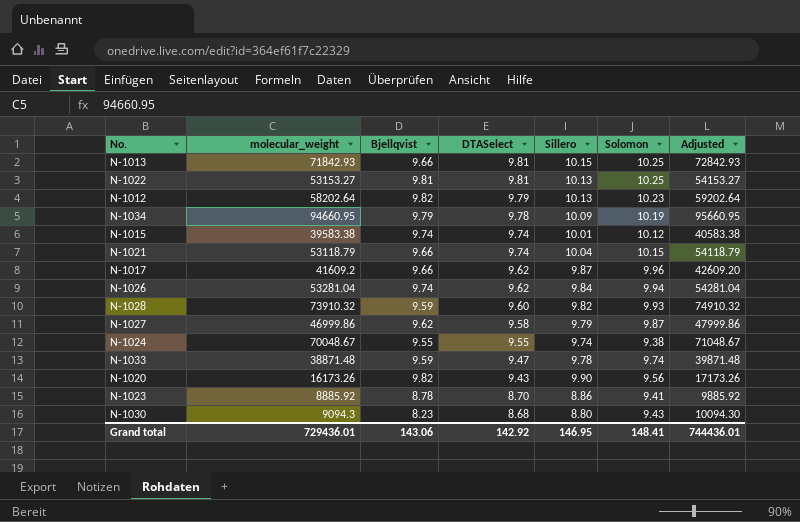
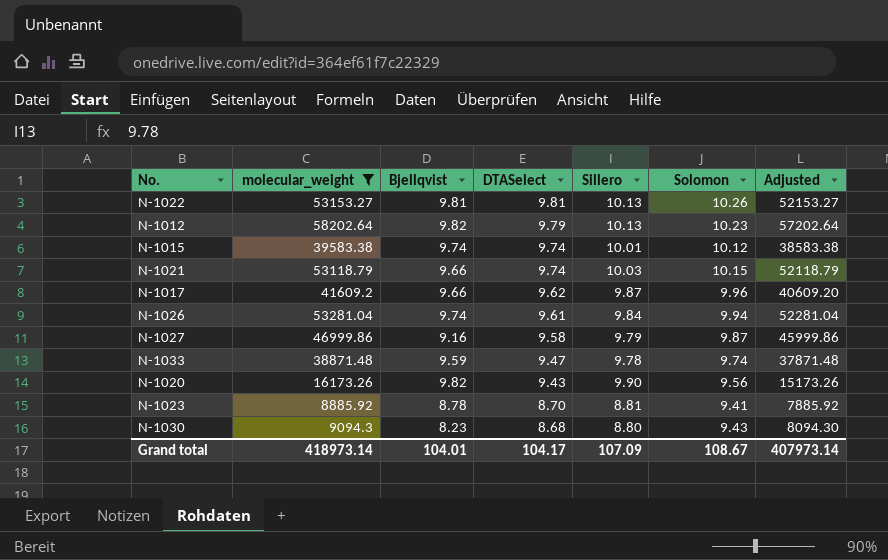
filter: none -> molecular_weight <= 58202.64
column Adjusted | formula: [molecular_weight] + 1000 -> [molecular_weight] - 1000
N-1022 | Solomon: 10.25 -> 10.26
N-1021 | Sillero: 10.04 -> 10.03
N-1026 | DTASelect: 9.62 -> 9.61
N-1027 | Bjellqvist: 9.62 -> 9.16
N-1023 | Sillero: 8.86 -> 8.81
Grand total | molecular_weight: 729436.01 -> 418973.14
Grand total | Bjellqvist: 143.06 -> 104.01
Grand total | DTASelect: 142.92 -> 104.17
Grand total | Sillero: 146.95 -> 107.09
Grand total | Solomon: 148.41 -> 108.67
Grand total | Adjusted: 744436.01 -> 407973.14

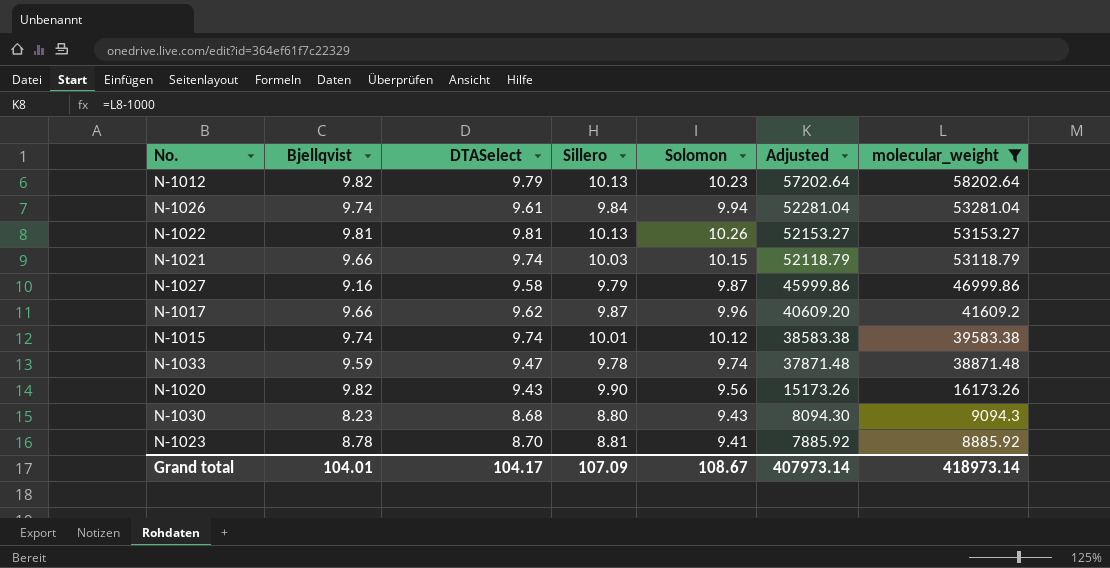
row order: DTASelect descending -> Adjusted descending
column molecular_weight | position: 2 -> 7

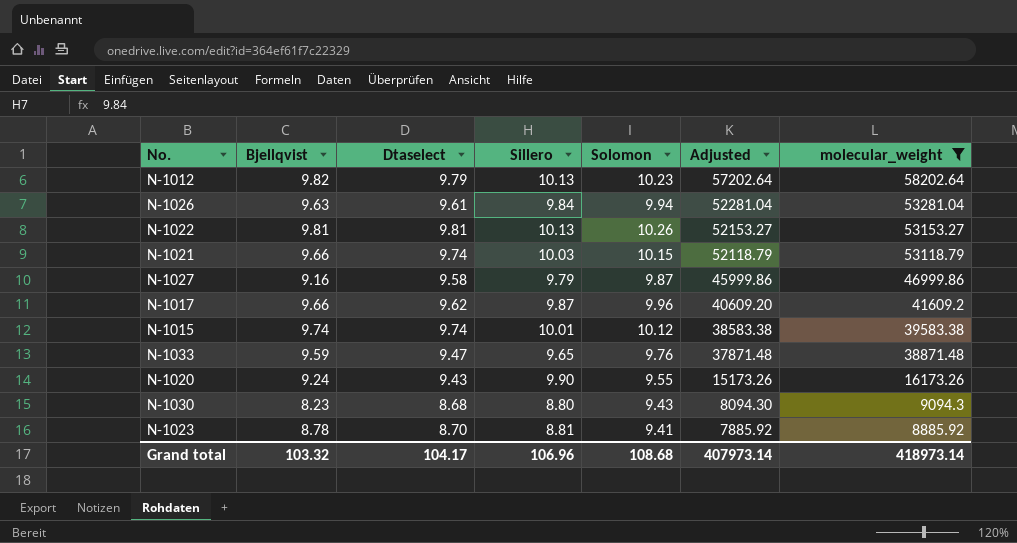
column name: DTASelect -> Dtaselect
N-1026 | Bjellqvist: 9.74 -> 9.63
N-1033 | Sillero: 9.78 -> 9.65
N-1033 | Solomon: 9.74 -> 9.76
N-1020 | Bjellqvist: 9.82 -> 9.24
N-1020 | Solomon: 9.56 -> 9.55
Grand total | Bjellqvist: 104.01 -> 103.32
Grand total | Sillero: 107.09 -> 106.96
Grand total | Solomon: 108.67 -> 108.68

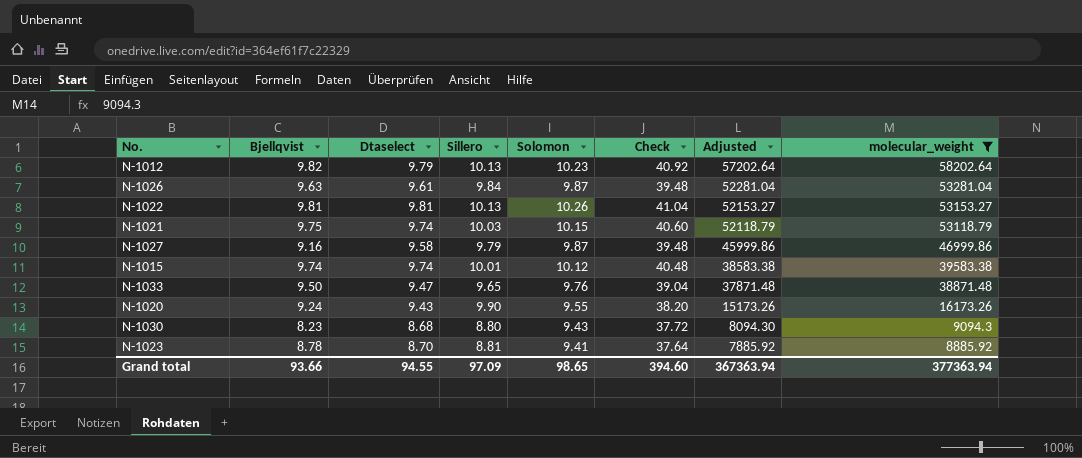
column Check | formula: none -> [Solomon] * 4
row N-1017: 9.66 | 9.62 | 9.87 | 9.96 | 40609.20 | 41609.2 -> none
N-1026 | Solomon: 9.94 -> 9.87
N-1021 | Bjellqvist: 9.66 -> 9.75
N-1033 | Bjellqvist: 9.59 -> 9.50
Grand total | Bjellqvist: 103.32 -> 93.66
Grand total | Dtaselect: 104.17 -> 94.55
Grand total | Sillero: 106.96 -> 97.09
Grand total | Solomon: 108.68 -> 98.65
Grand total | Adjusted: 407973.14 -> 367363.94
Grand total | molecular_weight: 418973.14 -> 377363.94

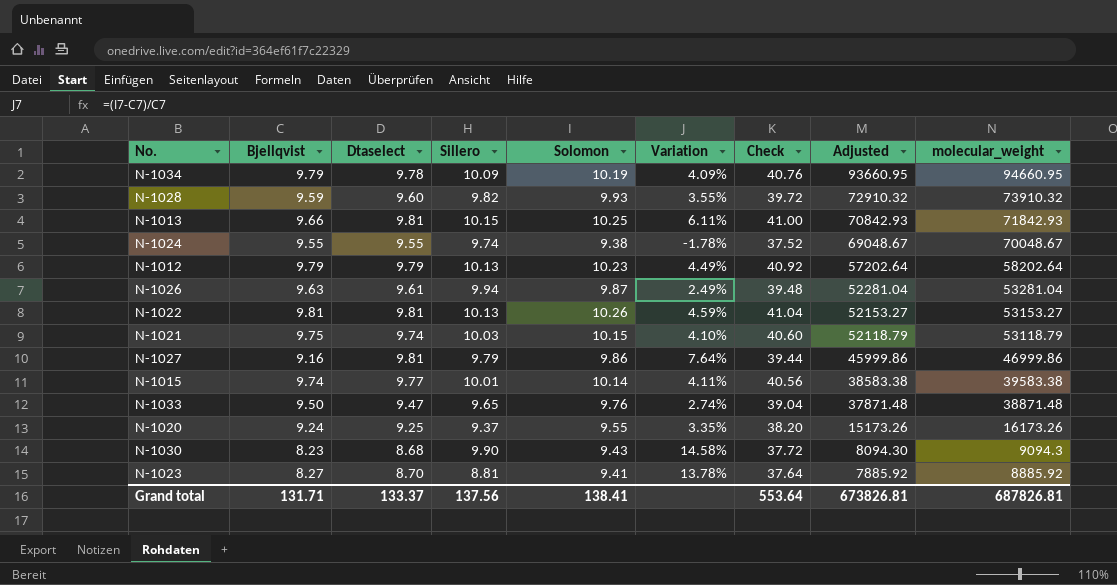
filter: molecular_weight <= 58202.64 -> none
column Variation | formula: none -> ([Solomon] - [Bjellqvist]) / [Bjellqvist]
N-1012 | Bjellqvist: 9.82 -> 9.79
N-1026 | Sillero: 9.84 -> 9.94
N-1027 | Dtaselect: 9.58 -> 9.81
N-1027 | Solomon: 9.87 -> 9.86
N-1027 | Check: 39.48 -> 39.44
N-1015 | Dtaselect: 9.74 -> 9.77
N-1015 | Solomon: 10.12 -> 10.14
N-1015 | Check: 40.48 -> 40.56
N-1020 | Dtaselect: 9.43 -> 9.25
N-1020 | Sillero: 9.90 -> 9.37
N-1030 | Sillero: 8.80 -> 9.90
N-1023 | Bjellqvist: 8.78 -> 8.27
Grand total | Bjellqvist: 93.66 -> 131.71
Grand total | Dtaselect: 94.55 -> 133.37
Grand total | Sillero: 97.09 -> 137.56
Grand total | Solomon: 98.65 -> 138.41
Grand total | Check: 394.60 -> 553.64
Grand total | Adjusted: 367363.94 -> 673826.81
Grand total | molecular_weight: 377363.94 -> 687826.81

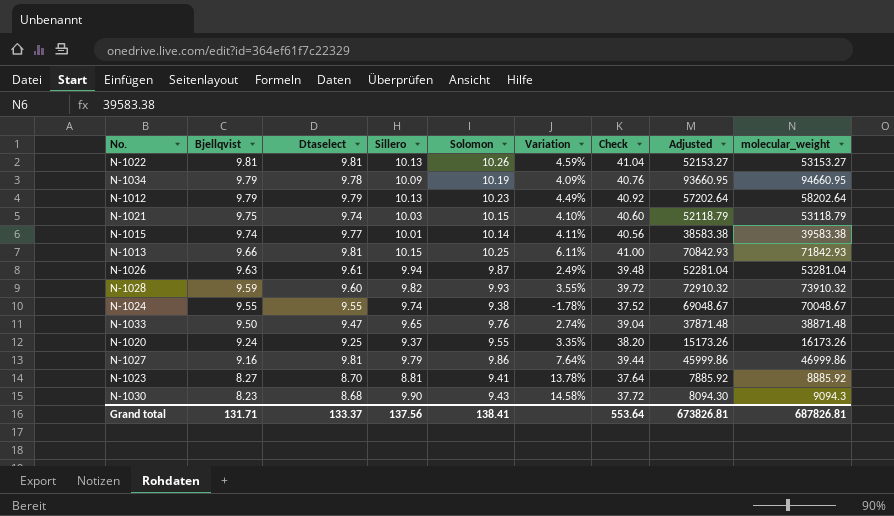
row order: Adjusted descending -> Bjellqvist descending

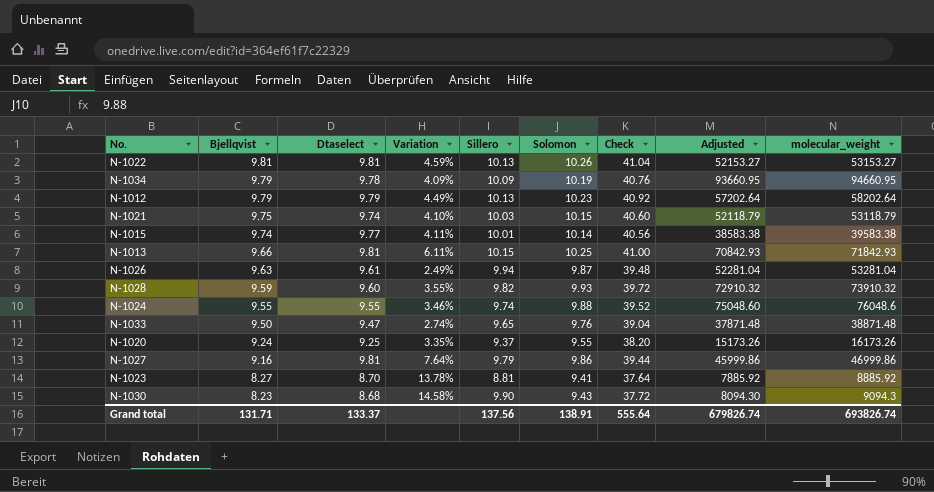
column Variation | position: 6 -> 4
N-1024 | Variation: -1.78% -> 3.46%
N-1024 | Solomon: 9.38 -> 9.88
N-1024 | Check: 37.52 -> 39.52
N-1024 | Adjusted: 69048.67 -> 75048.60
N-1024 | molecular_weight: 70048.67 -> 76048.6
Grand total | Solomon: 138.41 -> 138.91
Grand total | Check: 553.64 -> 555.64
Grand total | Adjusted: 673826.81 -> 679826.74
Grand total | molecular_weight: 687826.81 -> 693826.74

